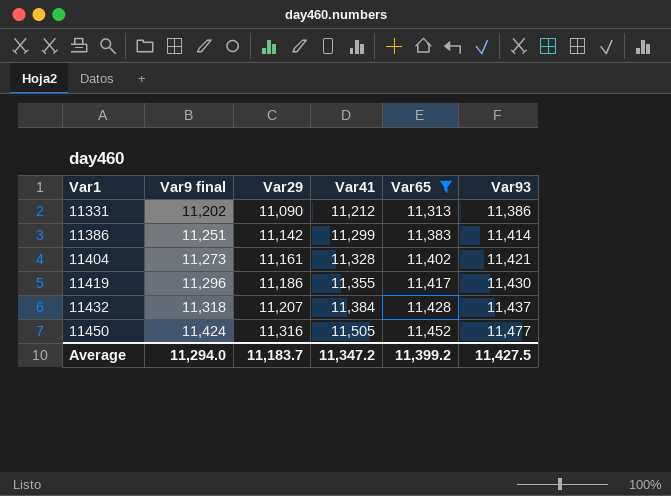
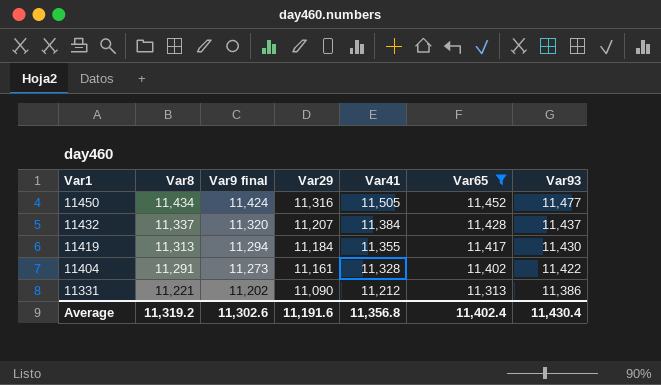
row order: Var1 ascending -> Var1 descending
column Var8 | position: none -> 2
row 11386: 11,251 | 11,142 | 11,299 | 11,383 | 11,414 -> none
11432 | Var9 final: 11,318 -> 11,320
11419 | Var9 final: 11,296 -> 11,294
11419 | Var29: 11,186 -> 11,184
11404 | Var93: 11,421 -> 11,422
Average | Var9 final: 11,294.0 -> 11,302.6
Average | Var29: 11,183.7 -> 11,191.6
Average | Var41: 11,347.2 -> 11,356.8
Average | Var65: 11,399.2 -> 11,402.4
Average | Var93: 11,427.5 -> 11,430.4

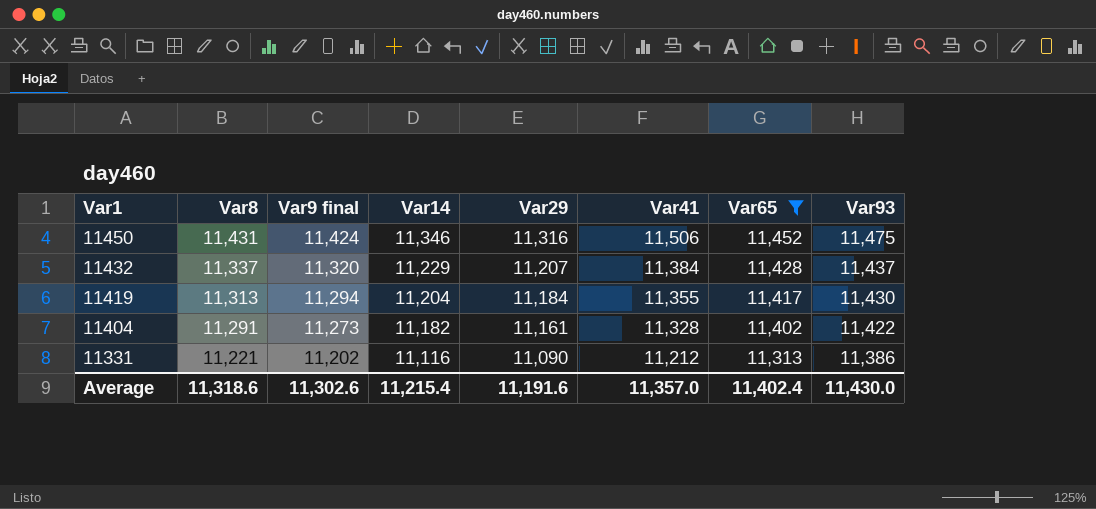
column Var14 | position: none -> 4
11450 | Var8: 11,434 -> 11,431
11450 | Var41: 11,505 -> 11,506
11450 | Var93: 11,477 -> 11,475
Average | Var8: 11,319.2 -> 11,318.6
Average | Var41: 11,356.8 -> 11,357.0
Average | Var93: 11,430.4 -> 11,430.0

